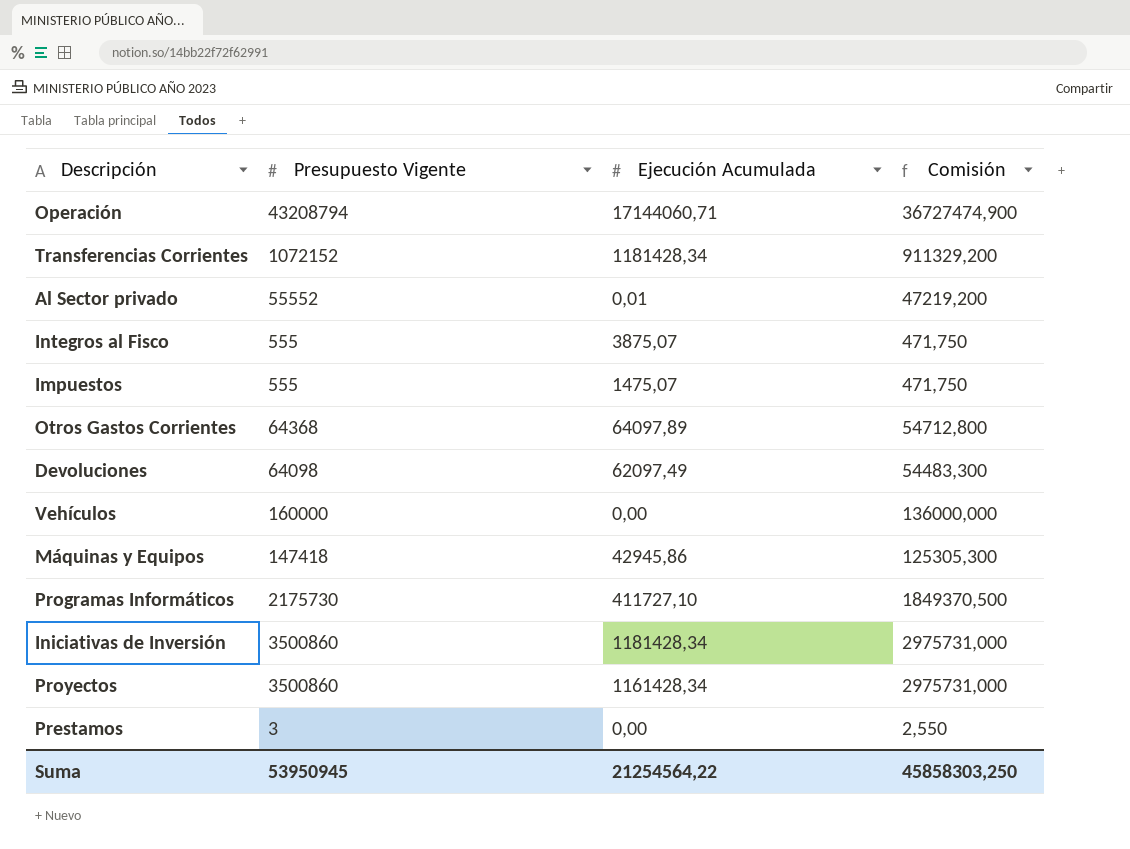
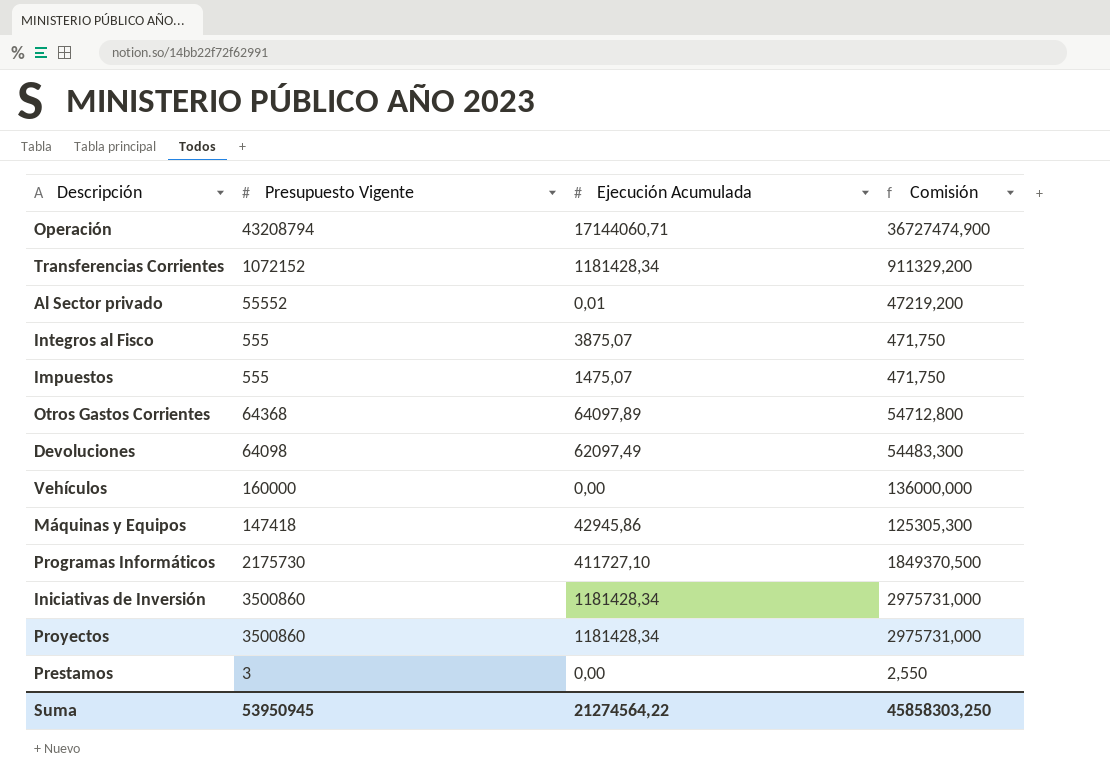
Proyectos | Ejecución Acumulada: 1161428,34 -> 1181428,34
Suma | Ejecución Acumulada: 21254564,22 -> 21274564,22

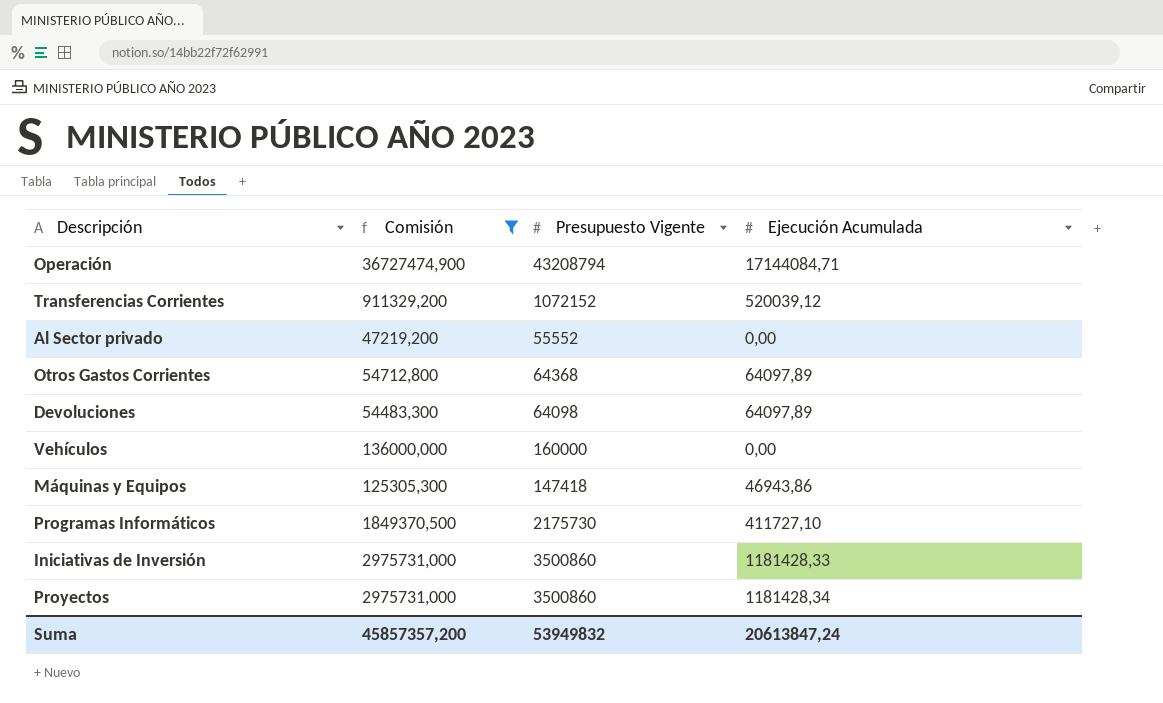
filter: none -> Comisión >= 47219,200
column Comisión | position: 4 -> 2
Operación | Ejecución Acumulada: 17144060,71 -> 17144084,71
Transferencias Corrientes | Ejecución Acumulada: 1181428,34 -> 520039,12
Al Sector privado | Ejecución Acumulada: 0,01 -> 0,00
Devoluciones | Ejecución Acumulada: 62097,49 -> 64097,89
Máquinas y Equipos | Ejecución Acumulada: 42945,86 -> 46943,86
Iniciativas de Inversión | Ejecución Acumulada: 1181428,34 -> 1181428,33
Suma | Comisión: 45858303,250 -> 45857357,200
Suma | Presupuesto Vigente: 53950945 -> 53949832
Suma | Ejecución Acumulada: 21274564,22 -> 20613847,24

